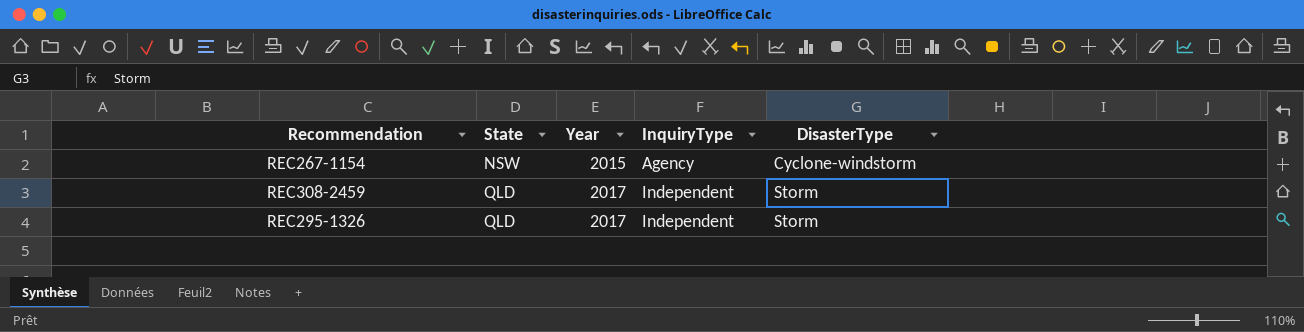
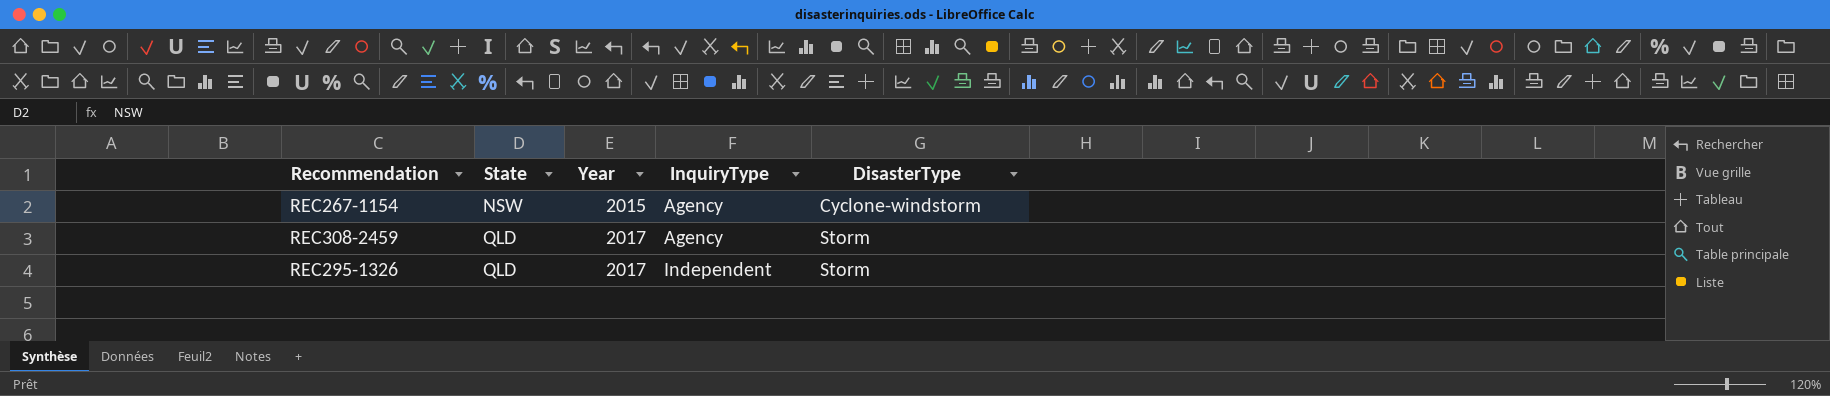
REC308-2459 | InquiryType: Independent -> Agency

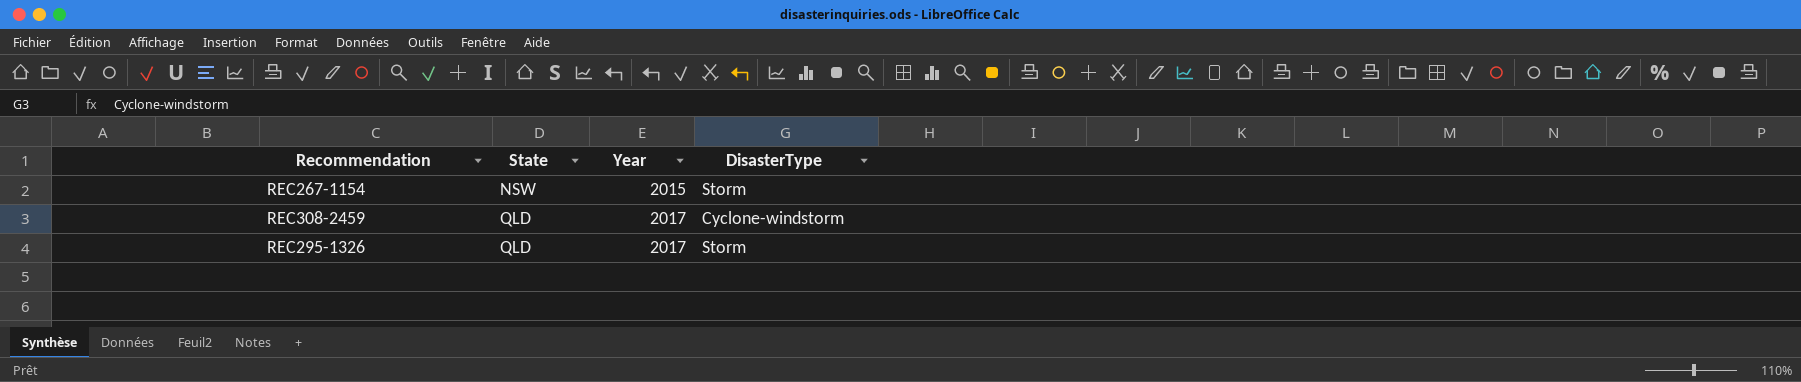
column InquiryType | position: 4 -> none
REC267-1154 | DisasterType: Cyclone-windstorm -> Storm
REC308-2459 | DisasterType: Storm -> Cyclone-windstorm

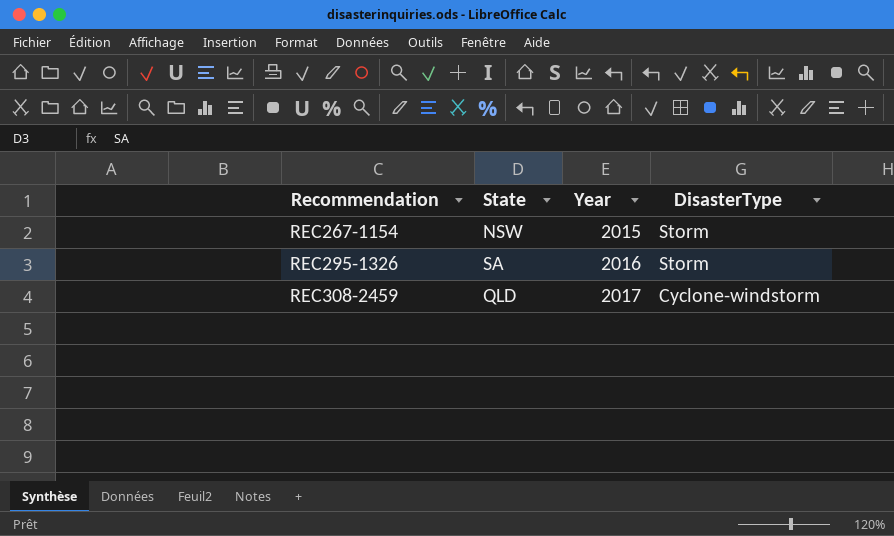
row order: State ascending -> Recommendation ascending
REC295-1326 | State: QLD -> SA
REC295-1326 | Year: 2017 -> 2016

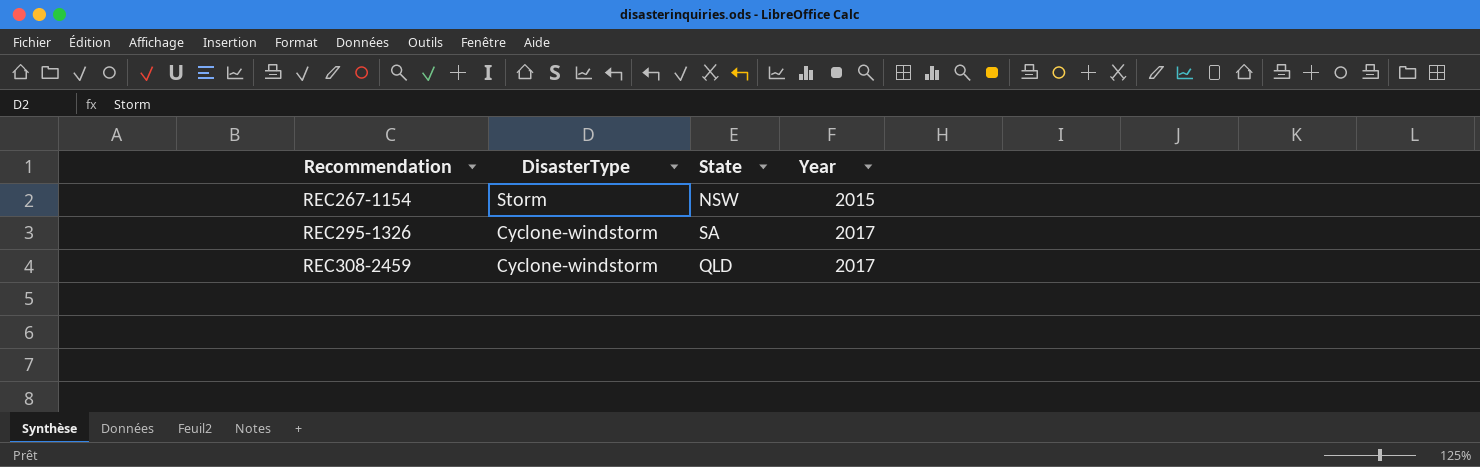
column DisasterType | position: 4 -> 2
REC295-1326 | DisasterType: Storm -> Cyclone-windstorm
REC295-1326 | Year: 2016 -> 2017

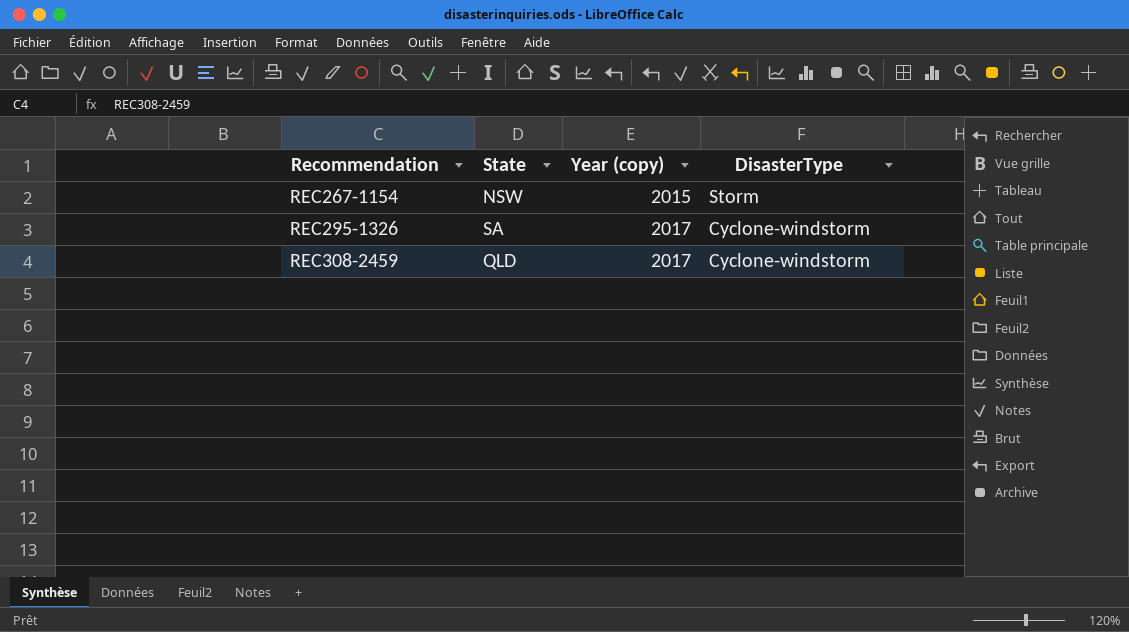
column name: Year -> Year (copy)
column DisasterType | position: 2 -> 4

